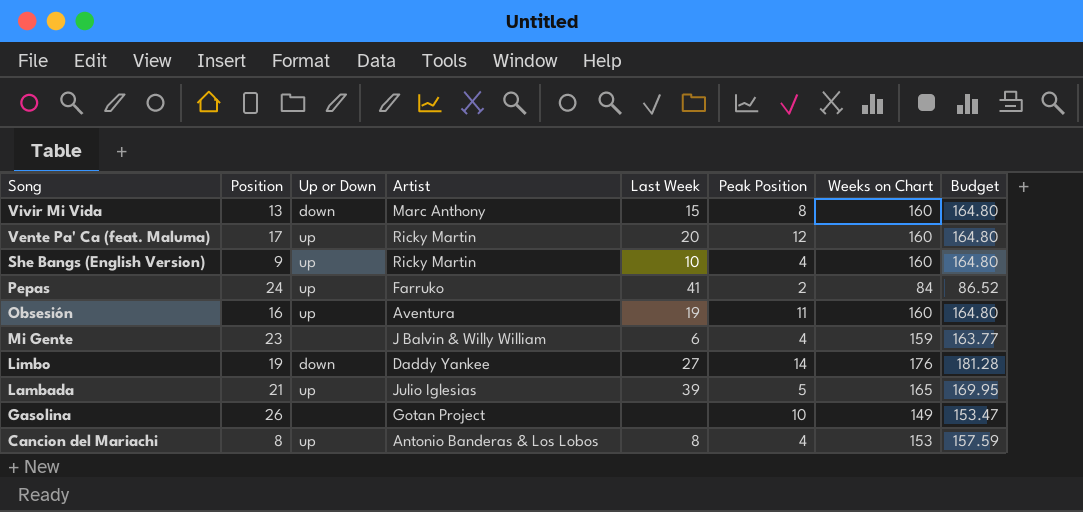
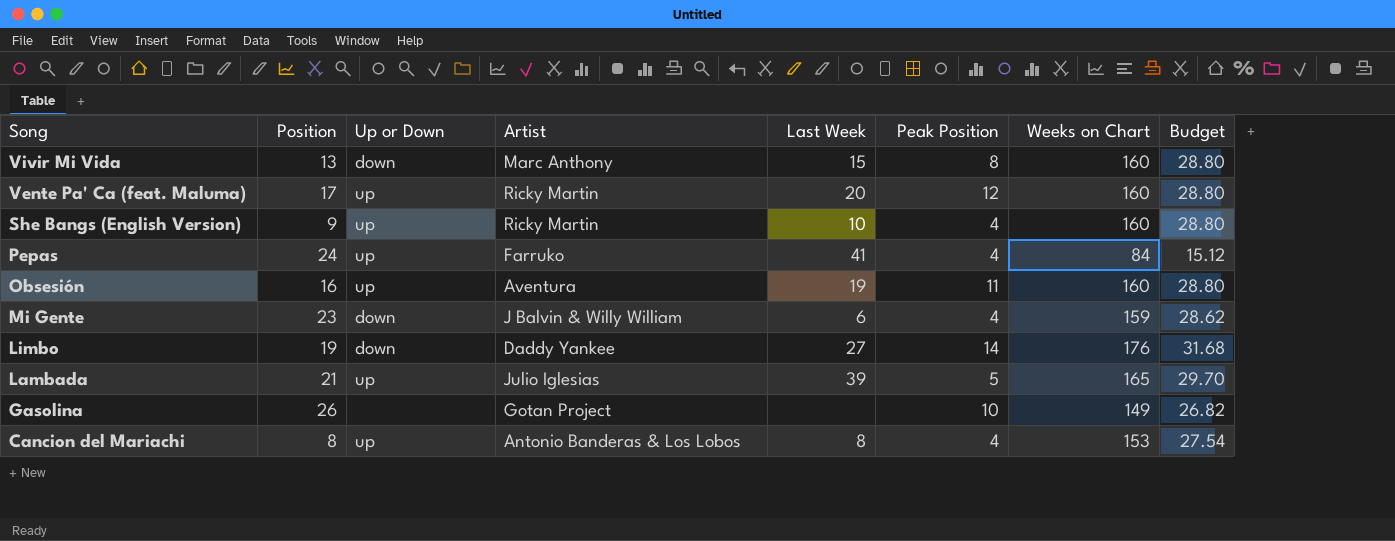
column Budget | formula: [Weeks on Chart] * 1.03 -> [Weeks on Chart] * 0.18
Pepas | Peak Position: 2 -> 4
Mi Gente | Up or Down: none -> down

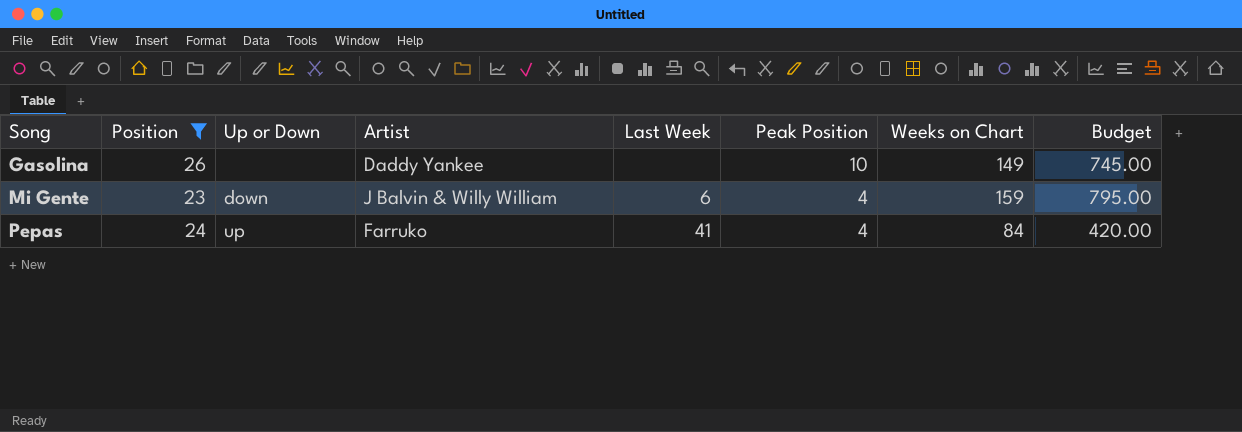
filter: none -> Position >= 23
row order: Song descending -> Song ascending
column Budget | formula: [Weeks on Chart] * 0.18 -> [Weeks on Chart] * 5
Gasolina | Artist: Gotan Project -> Daddy Yankee

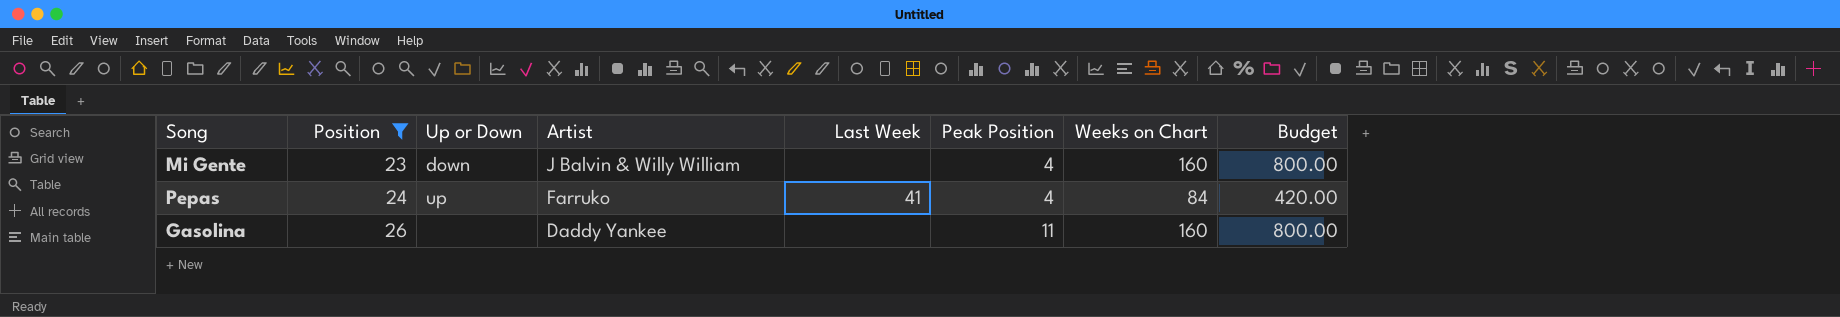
row order: Song ascending -> Position ascending
Mi Gente | Last Week: 6 -> none
Mi Gente | Weeks on Chart: 159 -> 160
Mi Gente | Budget: 795.00 -> 800.00
Gasolina | Peak Position: 10 -> 11
Gasolina | Weeks on Chart: 149 -> 160
Gasolina | Budget: 745.00 -> 800.00

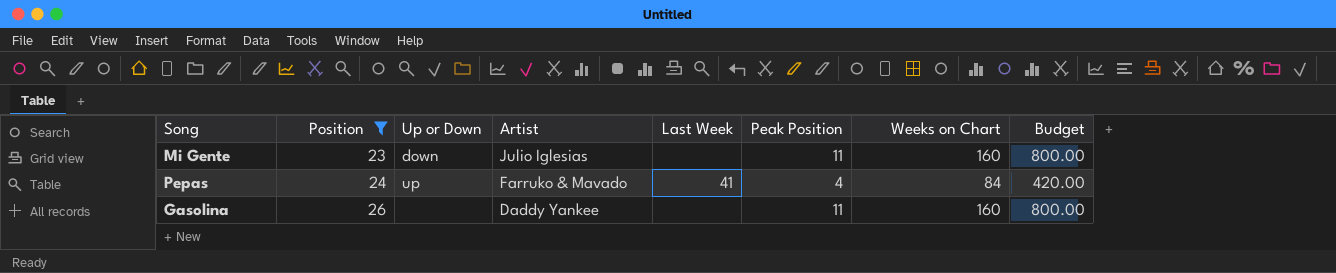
Mi Gente | Artist: J Balvin & Willy William -> Julio Iglesias
Mi Gente | Peak Position: 4 -> 11
Pepas | Artist: Farruko -> Farruko & Mavado

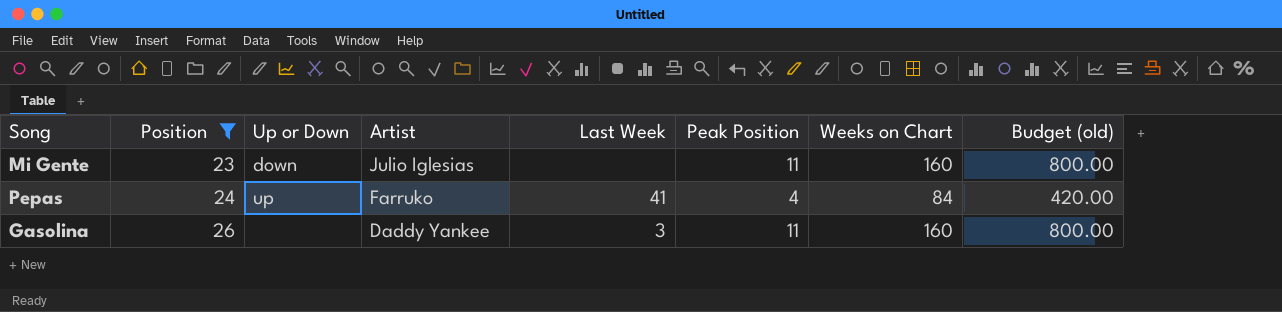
column name: Budget -> Budget (old)
Pepas | Artist: Farruko & Mavado -> Farruko
Gasolina | Last Week: none -> 3

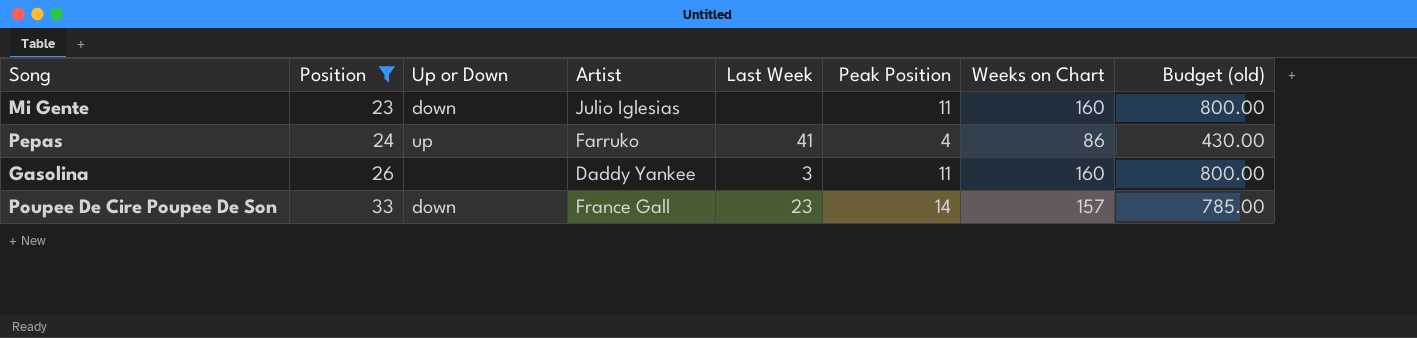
Pepas | Weeks on Chart: 84 -> 86
Pepas | Budget (old): 420.00 -> 430.00
row Poupee De Cire Poupee De Son: none -> 33 | down | France Gall | 23 | 14 | 157 | 785.00

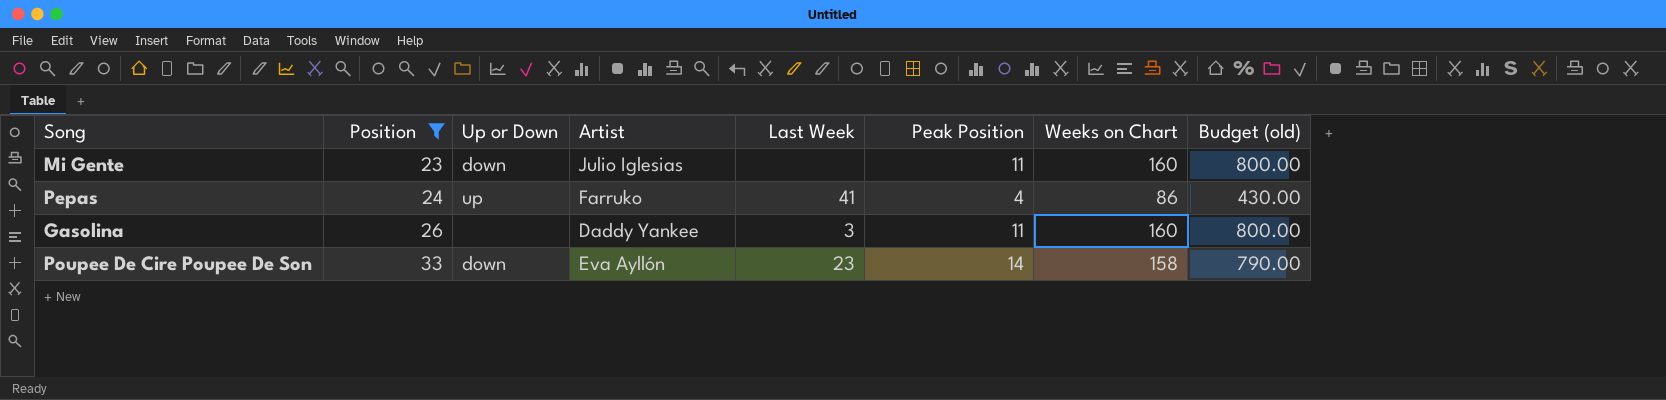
Poupee De Cire Poupee De Son | Artist: France Gall -> Eva Ayllón
Poupee De Cire Poupee De Son | Weeks on Chart: 157 -> 158
Poupee De Cire Poupee De Son | Budget (old): 785.00 -> 790.00

